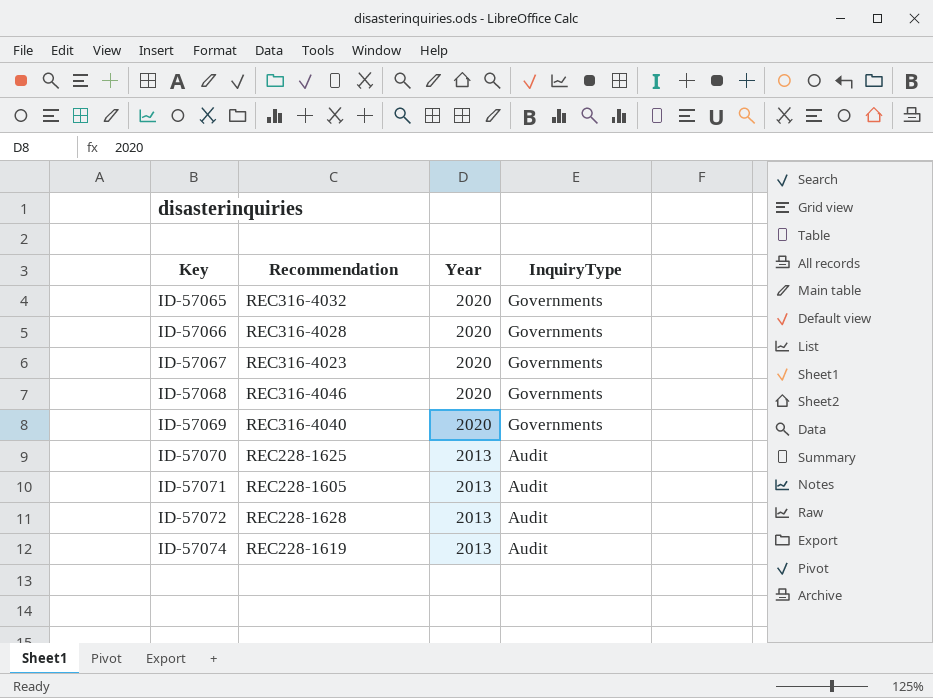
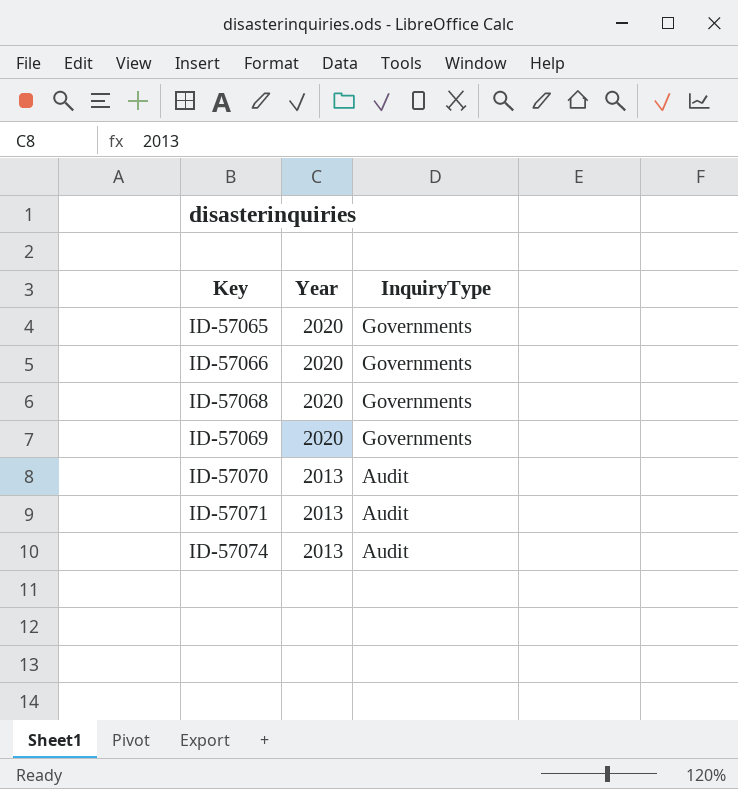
column Recommendation | position: 2 -> none
row ID-57067: REC316-4023 | 2020 | Governments -> none
row ID-57072: REC228-1628 | 2013 | Audit -> none

